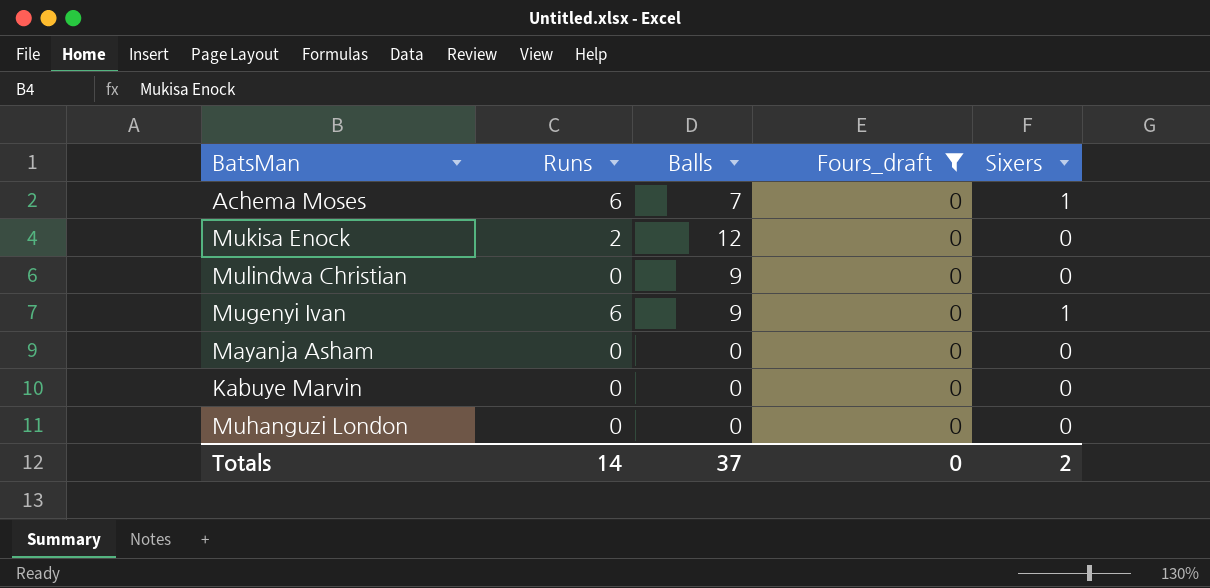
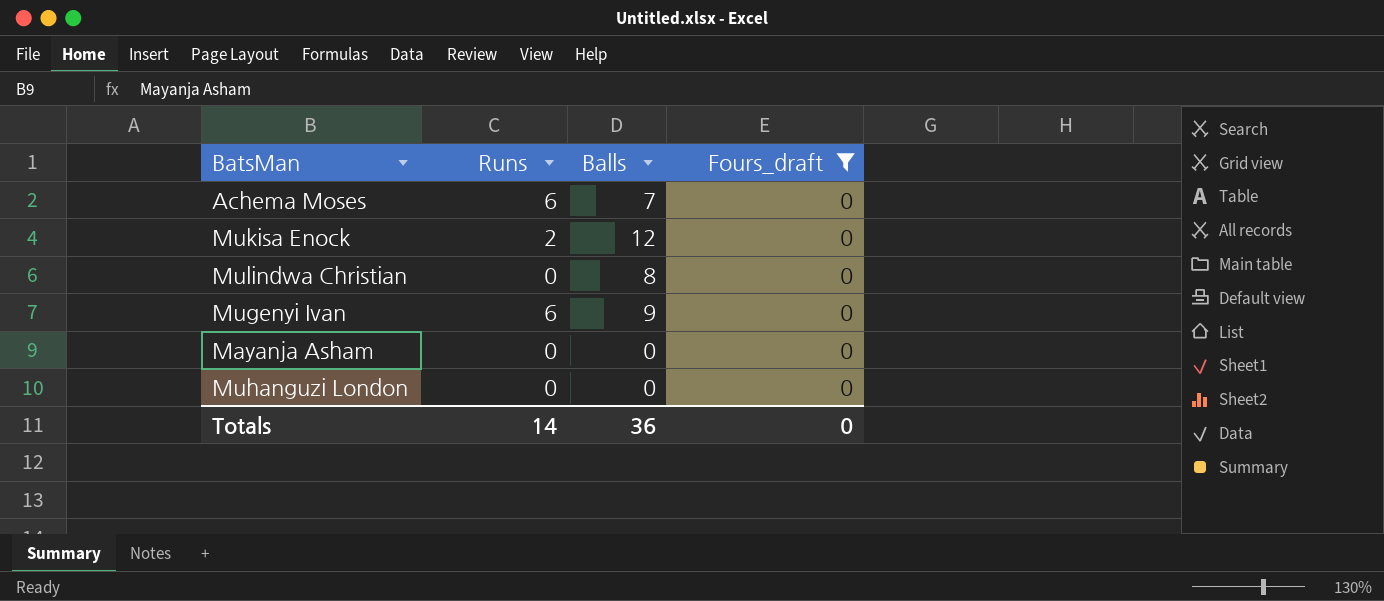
column Sixers | position: 5 -> none
row Kabuye Marvin: 0 | 0 | 0 | 0 -> none
Mulindwa Christian | Balls: 9 -> 8
Totals | Balls: 37 -> 36

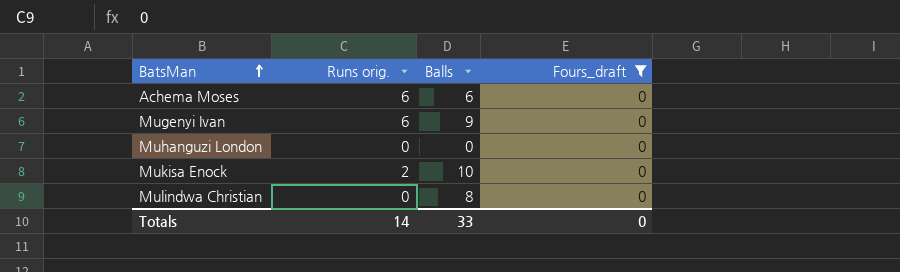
row order: none -> BatsMan ascending
column name: Runs -> Runs orig.
row Mayanja Asham: 0 | 0 | 0 -> none
Achema Moses | Balls: 7 -> 6
Mukisa Enock | Balls: 12 -> 10
Totals | Balls: 36 -> 33

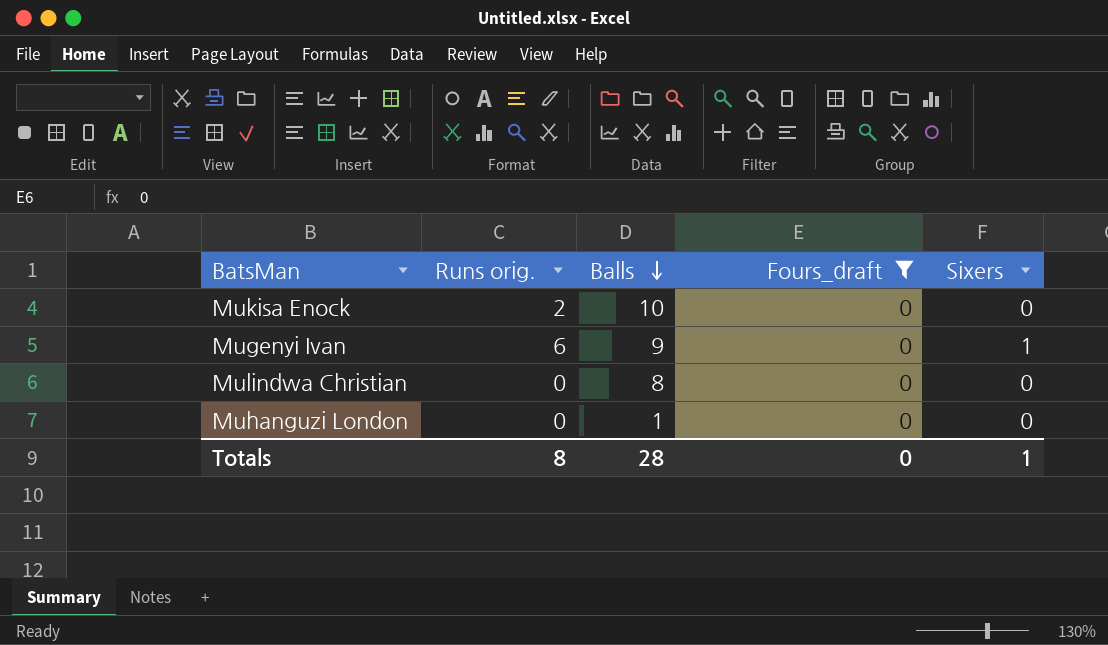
row order: BatsMan ascending -> Balls descending
column Sixers | position: none -> 5
row Achema Moses: 6 | 6 | 0 -> none
Muhanguzi London | Balls: 0 -> 1
Totals | Runs orig.: 14 -> 8
Totals | Balls: 33 -> 28

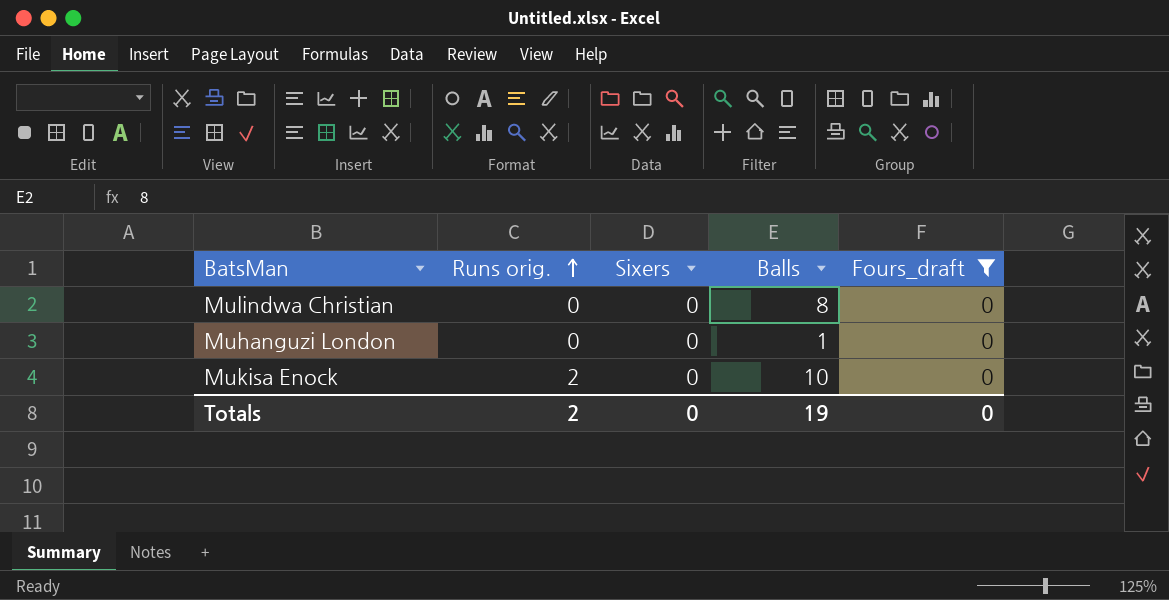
row order: Balls descending -> Runs orig. ascending
column Sixers | position: 5 -> 3
row Mugenyi Ivan: 6 | 9 | 0 | 1 -> none
Totals | Runs orig.: 8 -> 2
Totals | Sixers: 1 -> 0
Totals | Balls: 28 -> 19

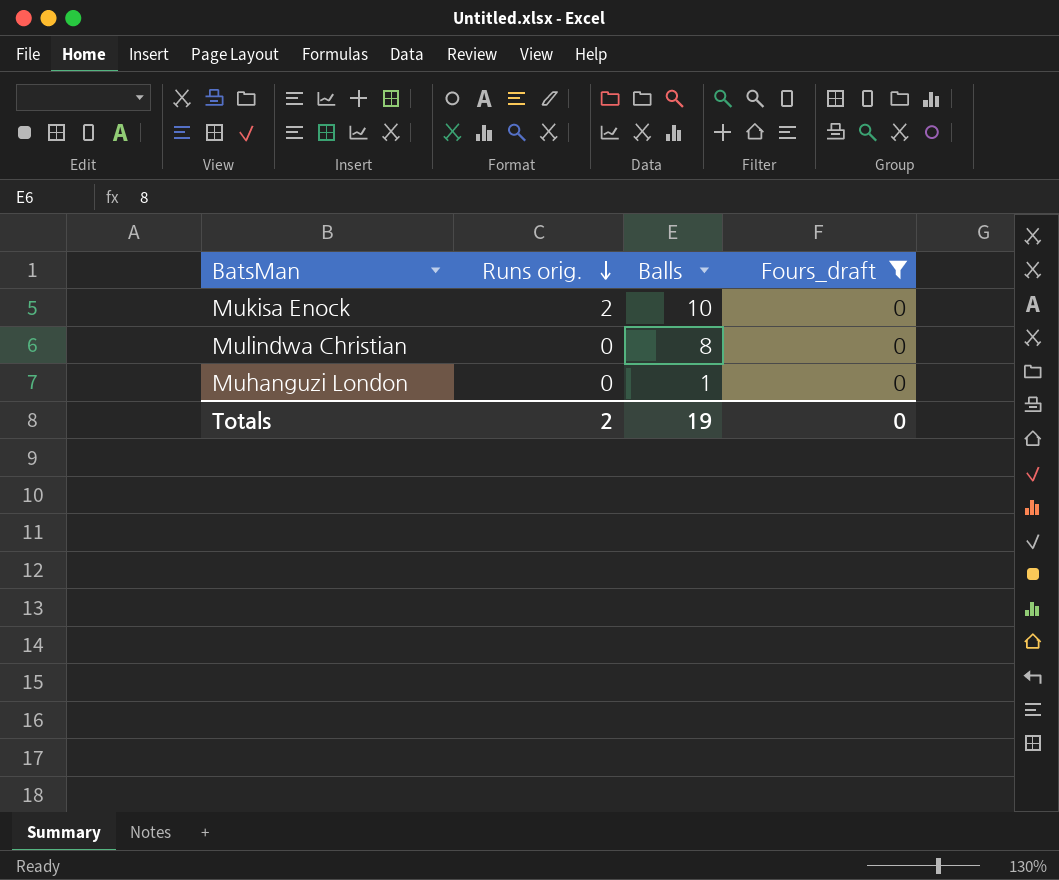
row order: Runs orig. ascending -> Runs orig. descending
column Sixers | position: 3 -> none

